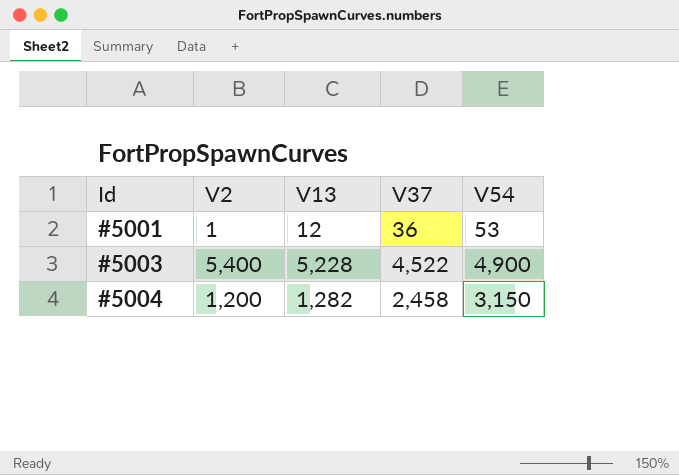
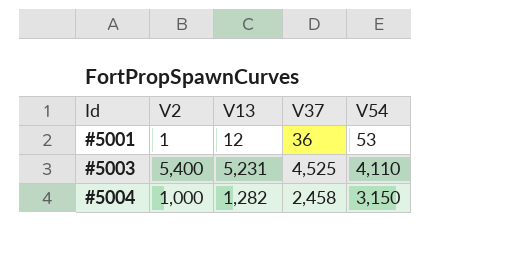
#5003 | V13: 5,228 -> 5,231
#5003 | V37: 4,522 -> 4,525
#5003 | V54: 4,900 -> 4,110
#5004 | V2: 1,200 -> 1,000

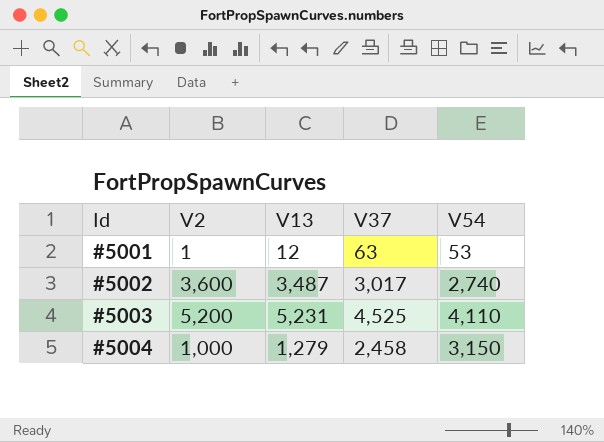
#5001 | V37: 36 -> 63
row #5002: none -> 3,600 | 3,487 | 3,017 | 2,740
#5003 | V2: 5,400 -> 5,200
#5004 | V13: 1,282 -> 1,279

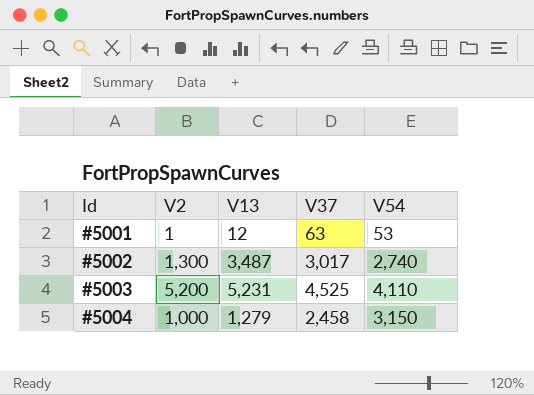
#5002 | V2: 3,600 -> 1,300

